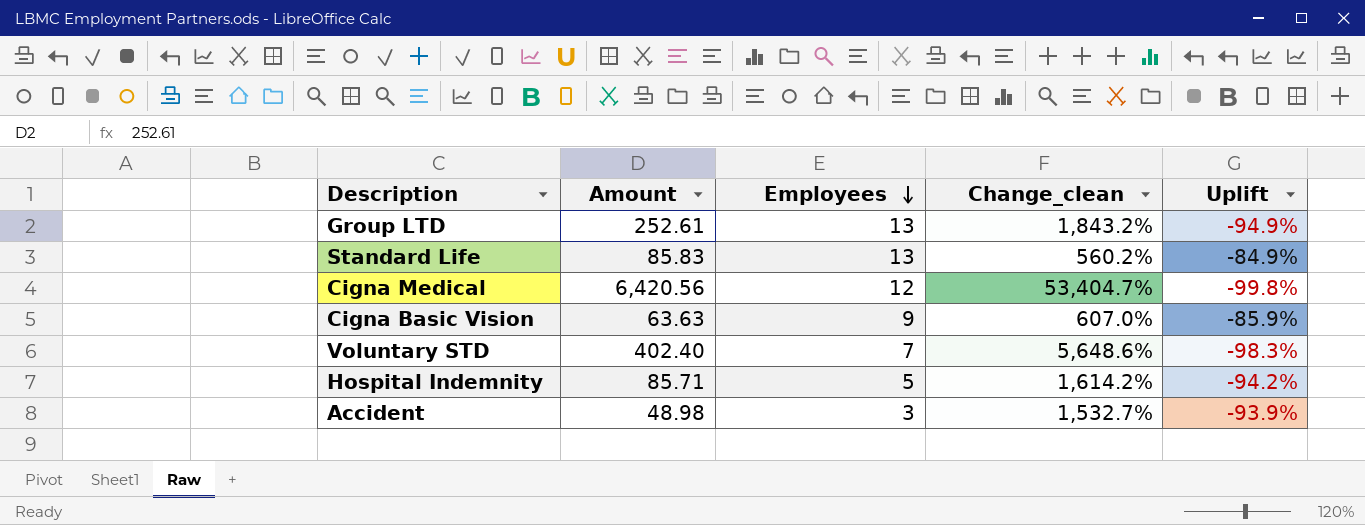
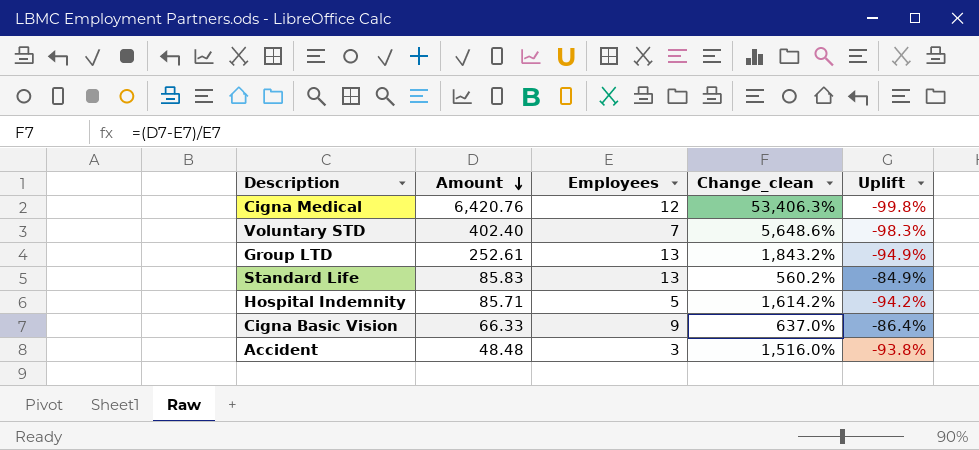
row order: Employees descending -> Amount descending
Cigna Medical | Amount: 6,420.56 -> 6,420.76
Cigna Medical | Change_clean: 53,404.7% -> 53,406.3%
Cigna Basic Vision | Amount: 63.63 -> 66.33
Cigna Basic Vision | Change_clean: 607.0% -> 637.0%
Cigna Basic Vision | Uplift: -85.9% -> -86.4%
Accident | Amount: 48.98 -> 48.48
Accident | Change_clean: 1,532.7% -> 1,516.0%
Accident | Uplift: -93.9% -> -93.8%

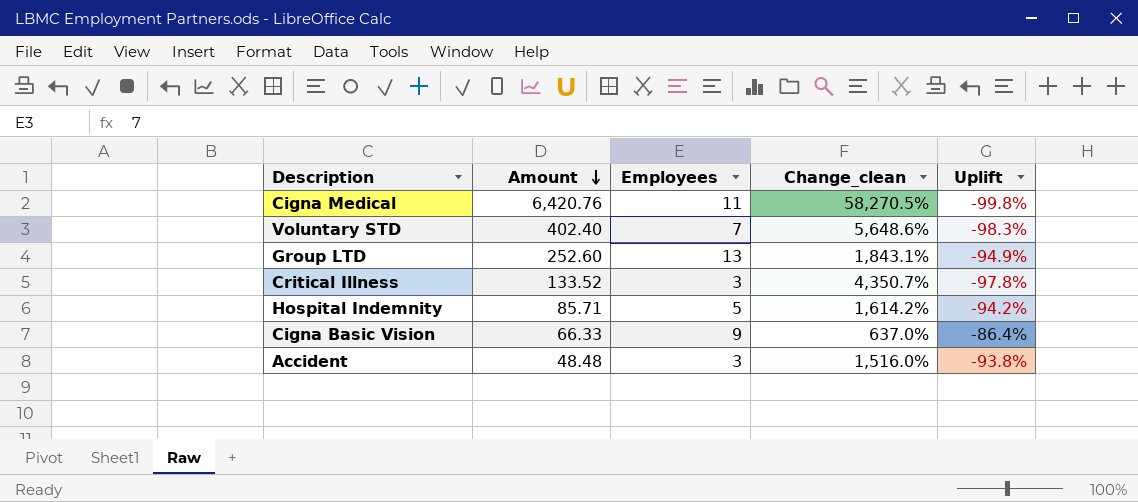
row Standard Life: 85.83 | 13 | 560.2% | -84.9% -> none
Cigna Medical | Employees: 12 -> 11
Cigna Medical | Change_clean: 53,406.3% -> 58,270.5%
Group LTD | Amount: 252.61 -> 252.60
Group LTD | Change_clean: 1,843.2% -> 1,843.1%
row Critical Illness: none -> 133.52 | 3 | 4,350.7% | -97.8%

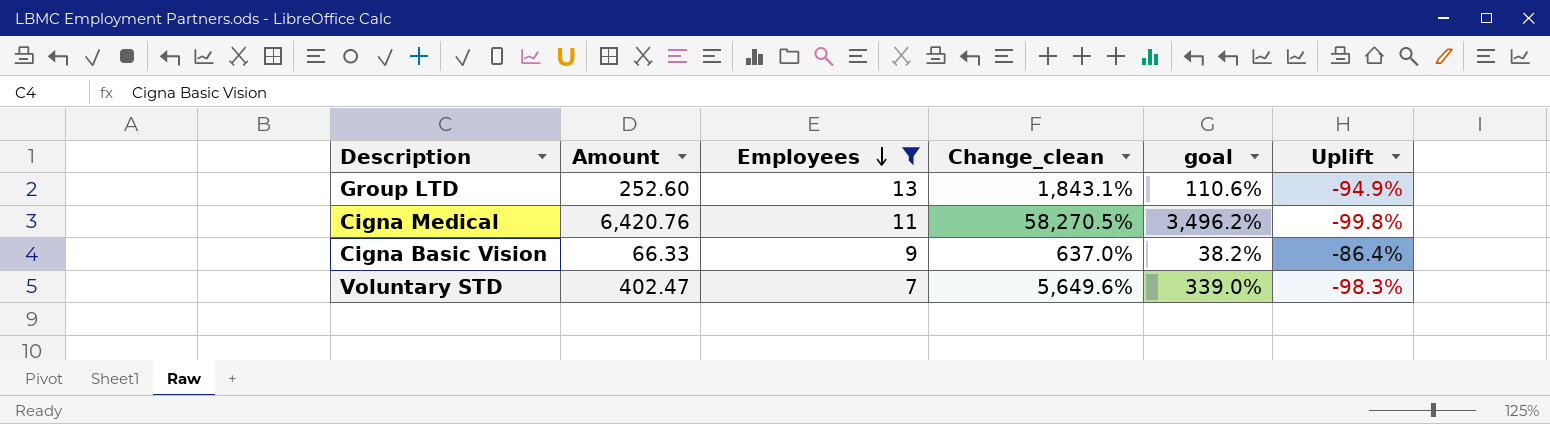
filter: none -> Employees >= 7
row order: Amount descending -> Employees descending
column goal | formula: none -> [Change_clean] * 0.06
Voluntary STD | Amount: 402.40 -> 402.47
Voluntary STD | Change_clean: 5,648.6% -> 5,649.6%

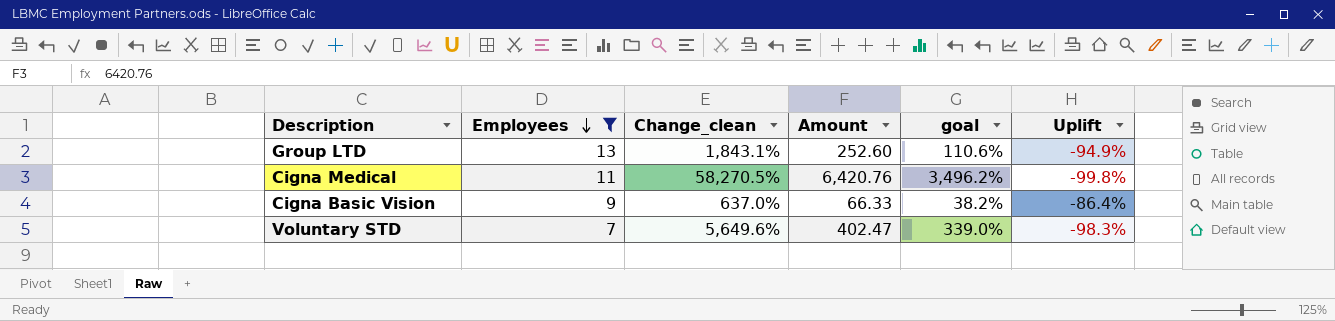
column Amount | position: 2 -> 4

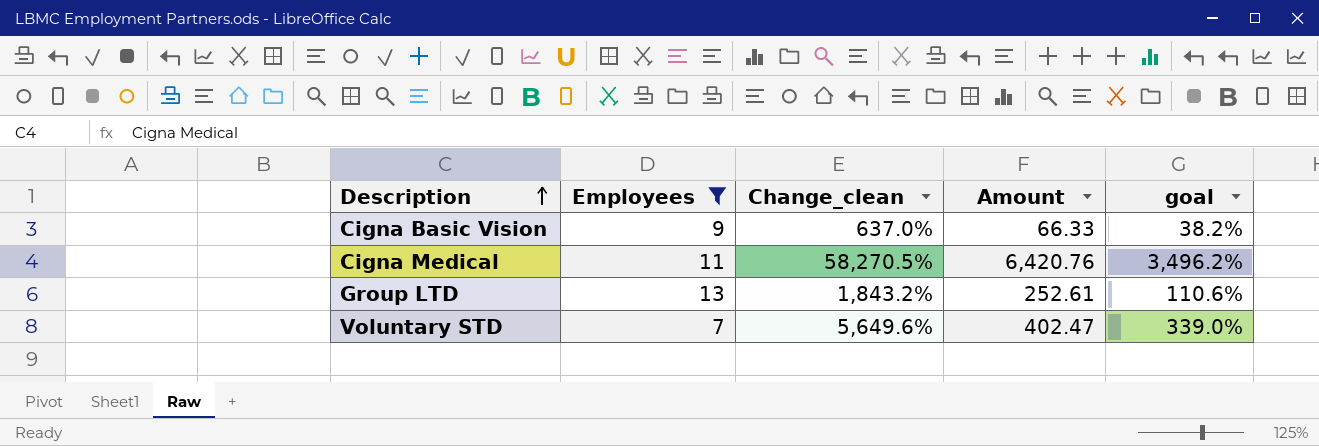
row order: Employees descending -> Description ascending
column Uplift | formula: ([Employees] - [Amount]) / [Amount] -> none
Group LTD | Change_clean: 1,843.1% -> 1,843.2%
Group LTD | Amount: 252.60 -> 252.61

